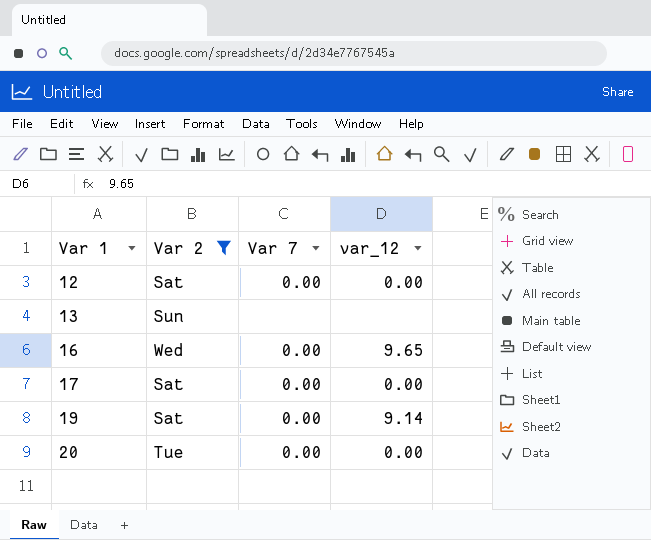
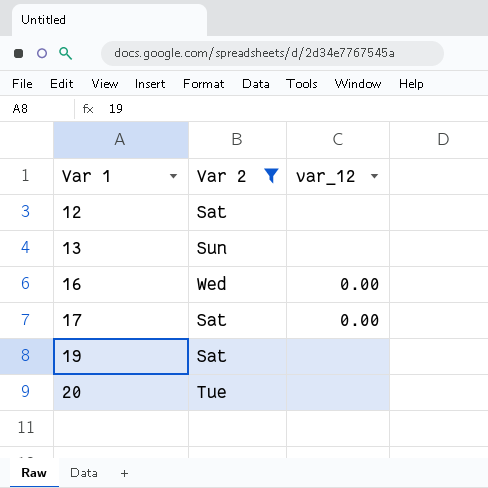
column Var 7 | position: 3 -> none
12 | var_12: 0.00 -> none
16 | var_12: 9.65 -> 0.00
19 | var_12: 9.14 -> none
20 | var_12: 0.00 -> none

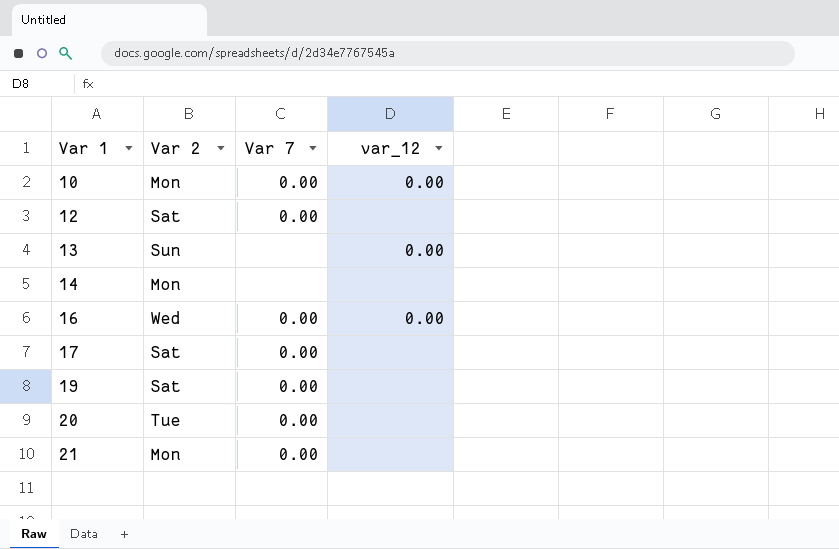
filter: Var 2 != Mon -> none
column Var 7 | position: none -> 3
13 | var_12: none -> 0.00
17 | var_12: 0.00 -> none

